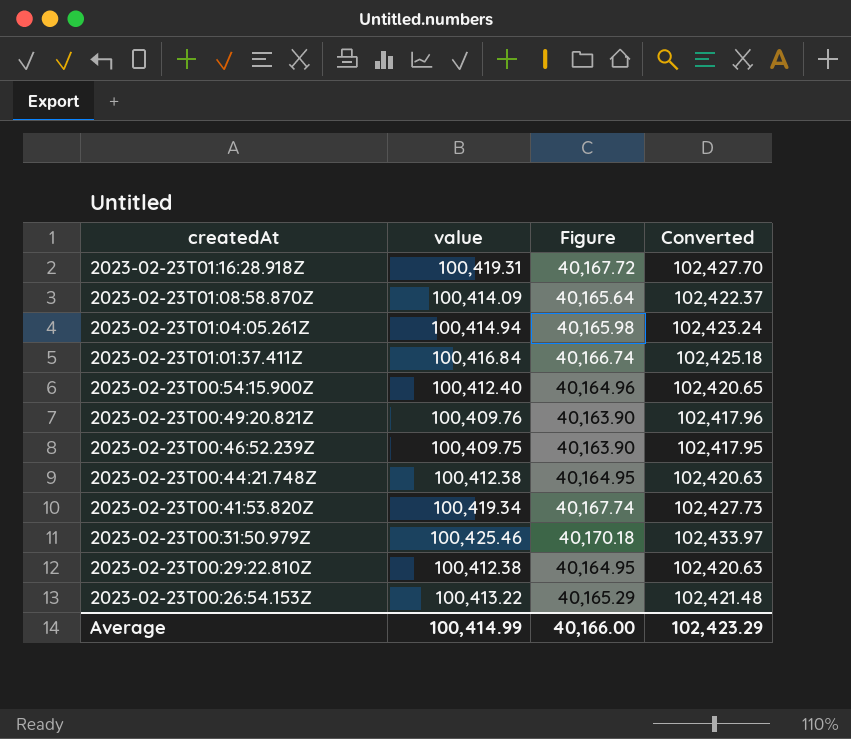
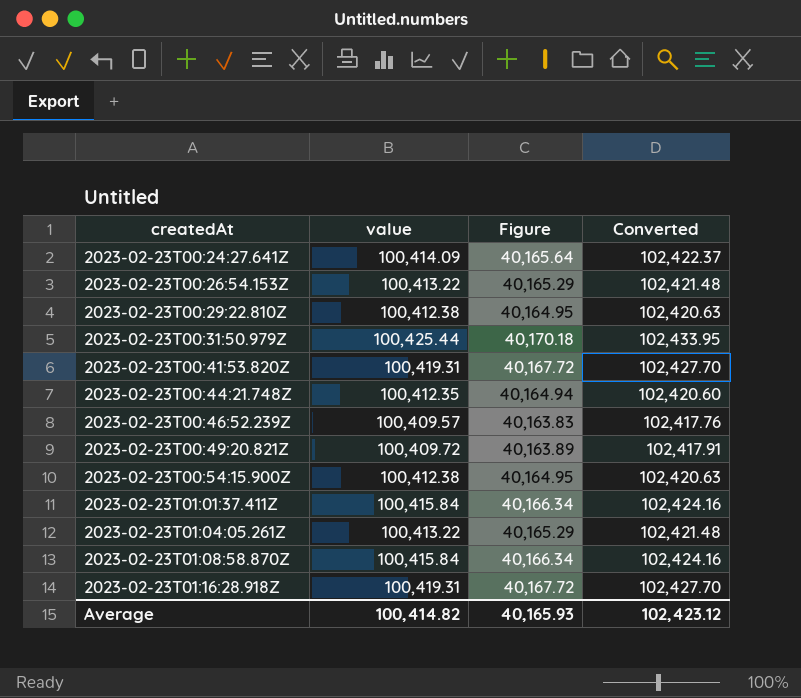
row order: createdAt descending -> createdAt ascending
row 2023-02-23T00:24:27.641Z: none -> 100,414.09 | 40,165.64 | 102,422.37
2023-02-23T00:31:50.979Z | value: 100,425.46 -> 100,425.44
2023-02-23T00:31:50.979Z | Converted: 102,433.97 -> 102,433.95
2023-02-23T00:41:53.820Z | value: 100,419.34 -> 100,419.31
2023-02-23T00:41:53.820Z | Figure: 40,167.74 -> 40,167.72
2023-02-23T00:41:53.820Z | Converted: 102,427.73 -> 102,427.70
2023-02-23T00:44:21.748Z | value: 100,412.38 -> 100,412.35
2023-02-23T00:44:21.748Z | Figure: 40,164.95 -> 40,164.94
2023-02-23T00:44:21.748Z | Converted: 102,420.63 -> 102,420.60
2023-02-23T00:46:52.239Z | value: 100,409.75 -> 100,409.57
2023-02-23T00:46:52.239Z | Figure: 40,163.90 -> 40,163.83
2023-02-23T00:46:52.239Z | Converted: 102,417.95 -> 102,417.76
2023-02-23T00:49:20.821Z | value: 100,409.76 -> 100,409.72
2023-02-23T00:49:20.821Z | Figure: 40,163.90 -> 40,163.89
2023-02-23T00:49:20.821Z | Converted: 102,417.96 -> 102,417.91
2023-02-23T00:54:15.900Z | value: 100,412.40 -> 100,412.38
2023-02-23T00:54:15.900Z | Figure: 40,164.96 -> 40,164.95
2023-02-23T00:54:15.900Z | Converted: 102,420.65 -> 102,420.63
2023-02-23T01:01:37.411Z | value: 100,416.84 -> 100,415.84
2023-02-23T01:01:37.411Z | Figure: 40,166.74 -> 40,166.34
2023-02-23T01:01:37.411Z | Converted: 102,425.18 -> 102,424.16
2023-02-23T01:04:05.261Z | value: 100,414.94 -> 100,413.22
2023-02-23T01:04:05.261Z | Figure: 40,165.98 -> 40,165.29
2023-02-23T01:04:05.261Z | Converted: 102,423.24 -> 102,421.48
2023-02-23T01:08:58.870Z | value: 100,414.09 -> 100,415.84
2023-02-23T01:08:58.870Z | Figure: 40,165.64 -> 40,166.34
2023-02-23T01:08:58.870Z | Converted: 102,422.37 -> 102,424.16
Average | value: 100,414.99 -> 100,414.82
Average | Figure: 40,166.00 -> 40,165.93
Average | Converted: 102,423.29 -> 102,423.12

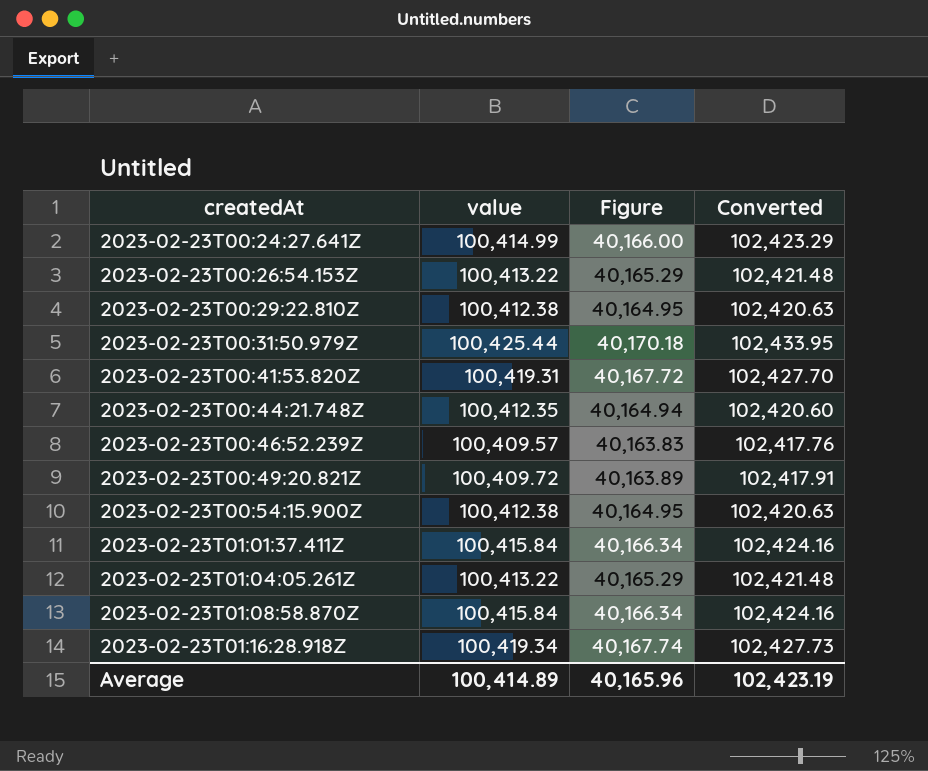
2023-02-23T00:24:27.641Z | value: 100,414.09 -> 100,414.99
2023-02-23T00:24:27.641Z | Figure: 40,165.64 -> 40,166.00
2023-02-23T00:24:27.641Z | Converted: 102,422.37 -> 102,423.29
2023-02-23T01:16:28.918Z | value: 100,419.31 -> 100,419.34
2023-02-23T01:16:28.918Z | Figure: 40,167.72 -> 40,167.74
2023-02-23T01:16:28.918Z | Converted: 102,427.70 -> 102,427.73
Average | value: 100,414.82 -> 100,414.89
Average | Figure: 40,165.93 -> 40,165.96
Average | Converted: 102,423.12 -> 102,423.19

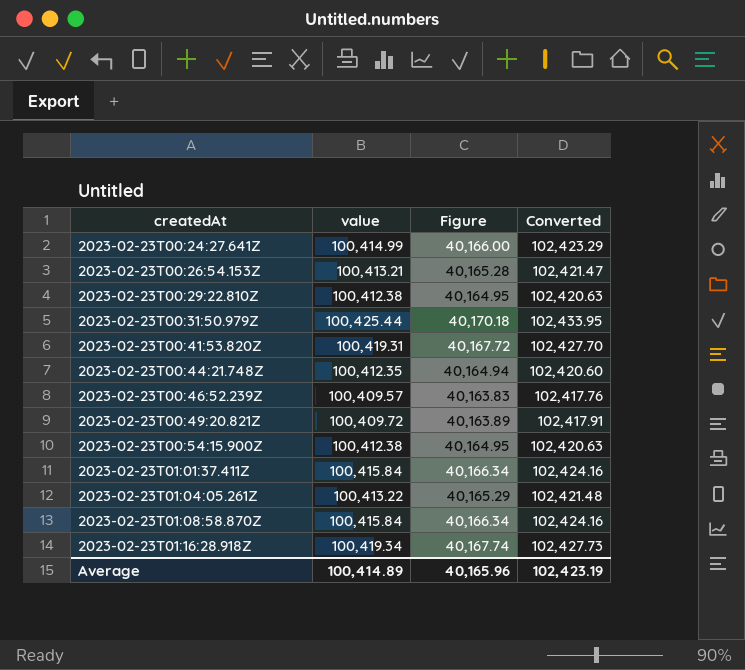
2023-02-23T00:26:54.153Z | value: 100,413.22 -> 100,413.21
2023-02-23T00:26:54.153Z | Figure: 40,165.29 -> 40,165.28
2023-02-23T00:26:54.153Z | Converted: 102,421.48 -> 102,421.47

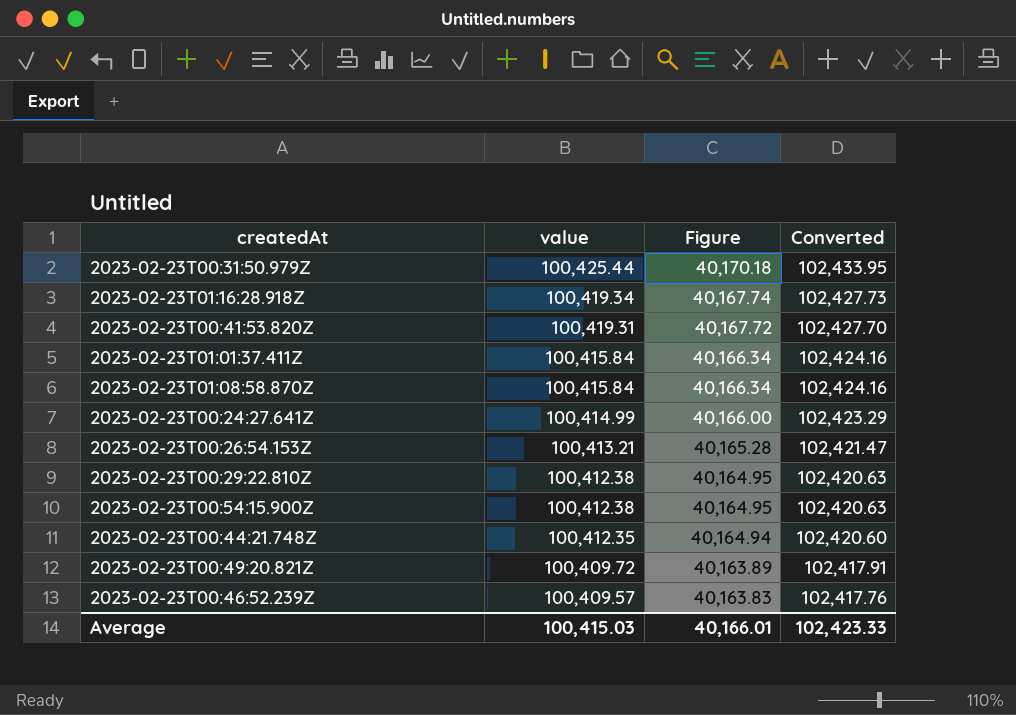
row order: createdAt ascending -> value descending
row 2023-02-23T01:04:05.261Z: 100,413.22 | 40,165.29 | 102,421.48 -> none
Average | value: 100,414.89 -> 100,415.03
Average | Figure: 40,165.96 -> 40,166.01
Average | Converted: 102,423.19 -> 102,423.33

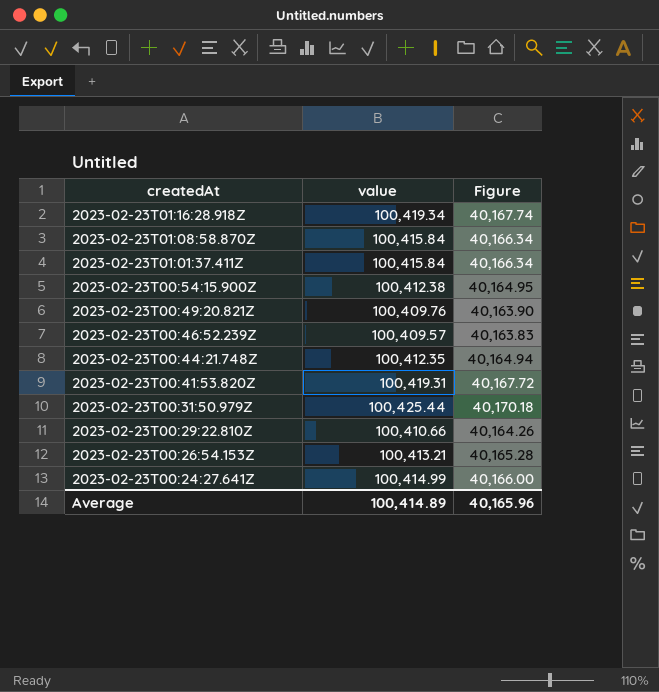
row order: value descending -> createdAt descending
column Converted | formula: [value] * 1.02 -> none
2023-02-23T00:49:20.821Z | value: 100,409.72 -> 100,409.76
2023-02-23T00:49:20.821Z | Figure: 40,163.89 -> 40,163.90
2023-02-23T00:29:22.810Z | value: 100,412.38 -> 100,410.66
2023-02-23T00:29:22.810Z | Figure: 40,164.95 -> 40,164.26
Average | value: 100,415.03 -> 100,414.89
Average | Figure: 40,166.01 -> 40,165.96

